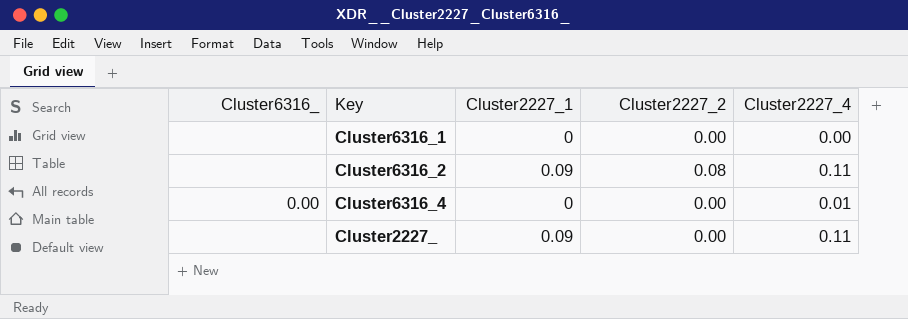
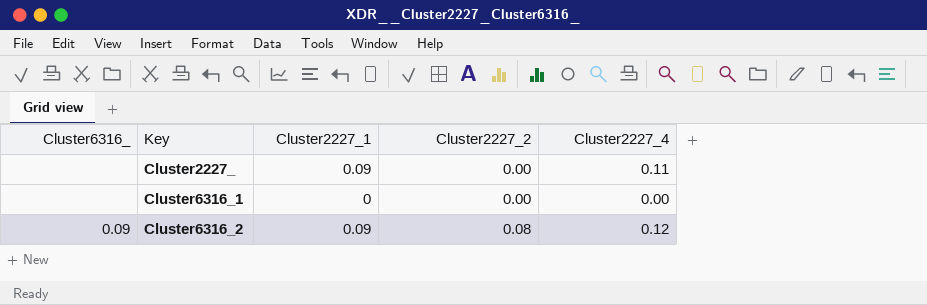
row order: none -> Key ascending
row Cluster6316_4: 0.00 | 0 | 0.00 | 0.01 -> none
Cluster6316_2 | Cluster6316_: none -> 0.09
Cluster6316_2 | Cluster2227_4: 0.11 -> 0.12

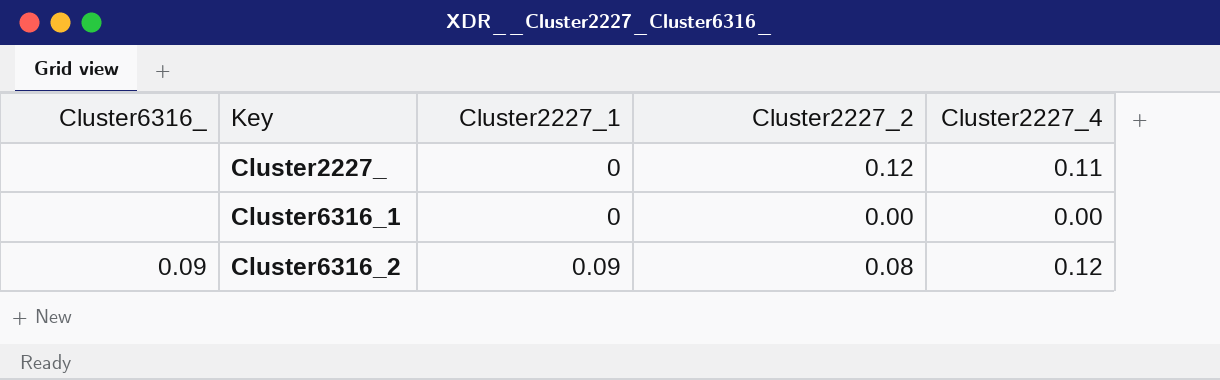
Cluster2227_ | Cluster2227_1: 0.09 -> 0
Cluster2227_ | Cluster2227_2: 0.00 -> 0.12

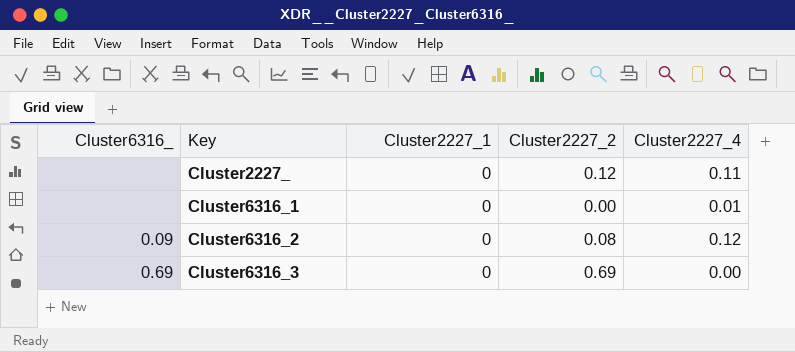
Cluster6316_1 | Cluster2227_4: 0.00 -> 0.01
Cluster6316_2 | Cluster2227_1: 0.09 -> 0
row Cluster6316_3: none -> 0.69 | 0 | 0.69 | 0.00

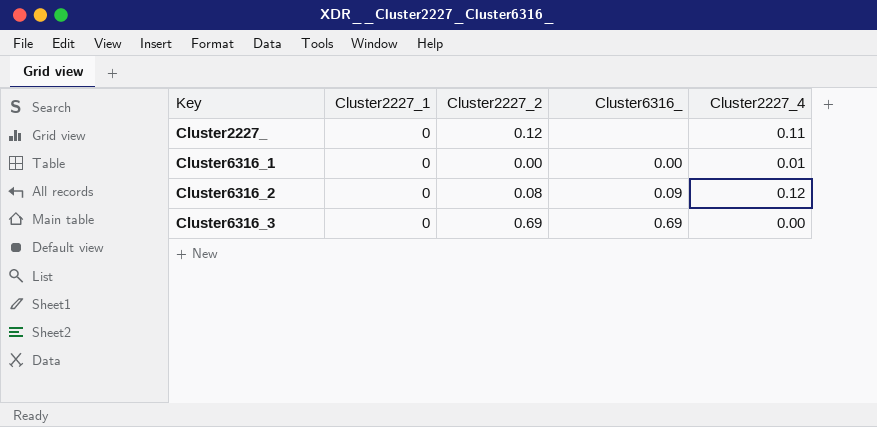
column Cluster6316_ | position: 1 -> 4
Cluster6316_1 | Cluster6316_: none -> 0.00

